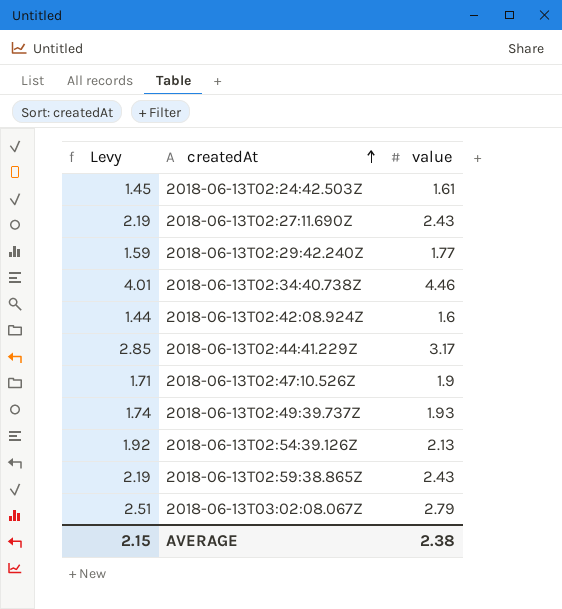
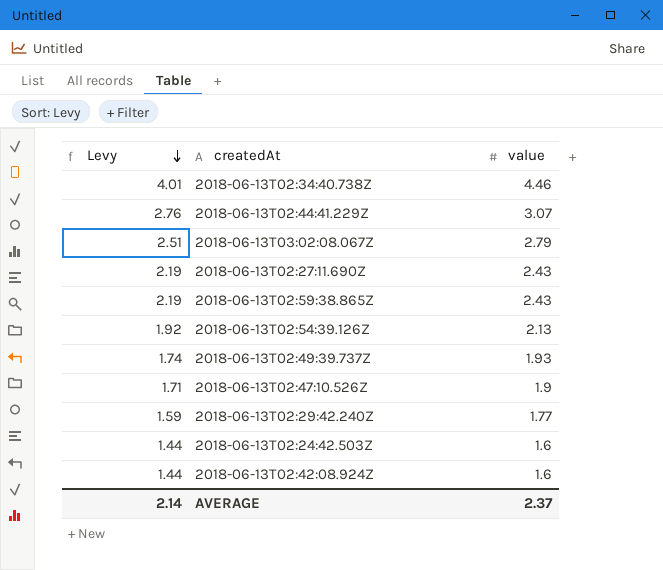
row order: createdAt ascending -> Levy descending
2018-06-13T02:44:41.229Z | Levy: 2.85 -> 2.76
2018-06-13T02:44:41.229Z | value: 3.17 -> 3.07
2018-06-13T02:24:42.503Z | Levy: 1.45 -> 1.44
2018-06-13T02:24:42.503Z | value: 1.61 -> 1.6
AVERAGE | Levy: 2.15 -> 2.14
AVERAGE | value: 2.38 -> 2.37

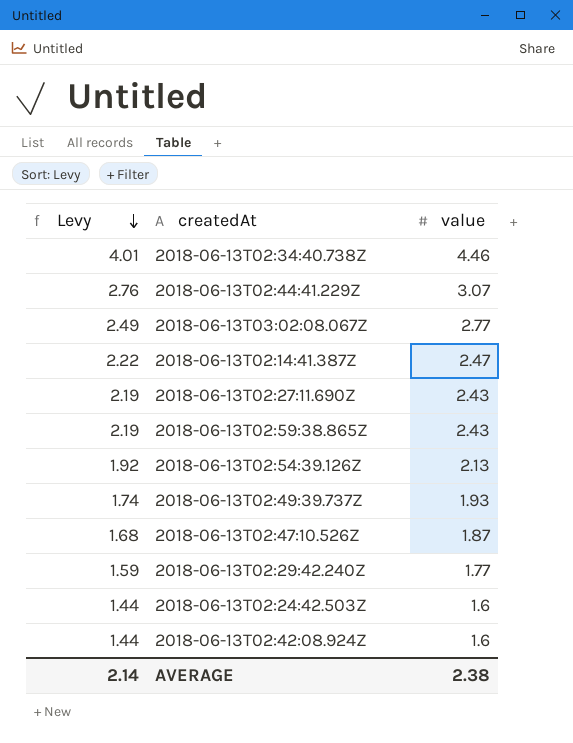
2018-06-13T03:02:08.067Z | Levy: 2.51 -> 2.49
2018-06-13T03:02:08.067Z | value: 2.79 -> 2.77
row 2018-06-13T02:14:41.387Z: none -> 2.22 | 2.47
2018-06-13T02:47:10.526Z | Levy: 1.71 -> 1.68
2018-06-13T02:47:10.526Z | value: 1.9 -> 1.87
AVERAGE | value: 2.37 -> 2.38

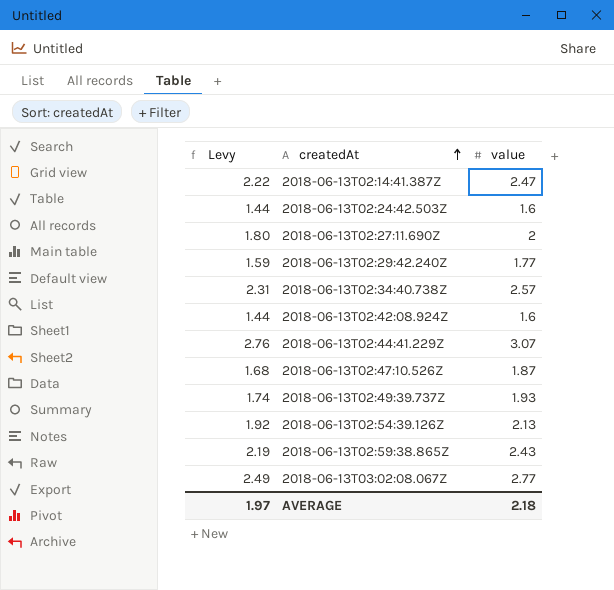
row order: Levy descending -> createdAt ascending
2018-06-13T02:27:11.690Z | Levy: 2.19 -> 1.80
2018-06-13T02:27:11.690Z | value: 2.43 -> 2
2018-06-13T02:34:40.738Z | Levy: 4.01 -> 2.31
2018-06-13T02:34:40.738Z | value: 4.46 -> 2.57
AVERAGE | Levy: 2.14 -> 1.97
AVERAGE | value: 2.38 -> 2.18

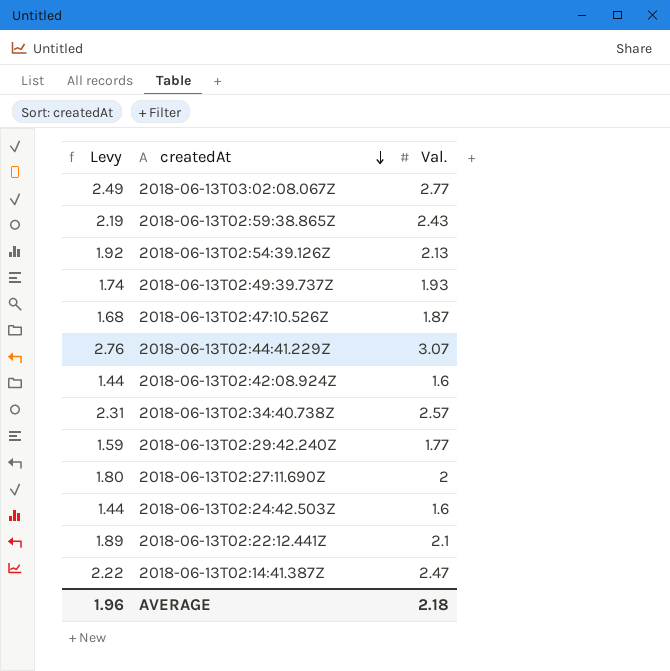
row order: createdAt ascending -> createdAt descending
column name: value -> Val.
row 2018-06-13T02:22:12.441Z: none -> 1.89 | 2.1
AVERAGE | Levy: 1.97 -> 1.96

